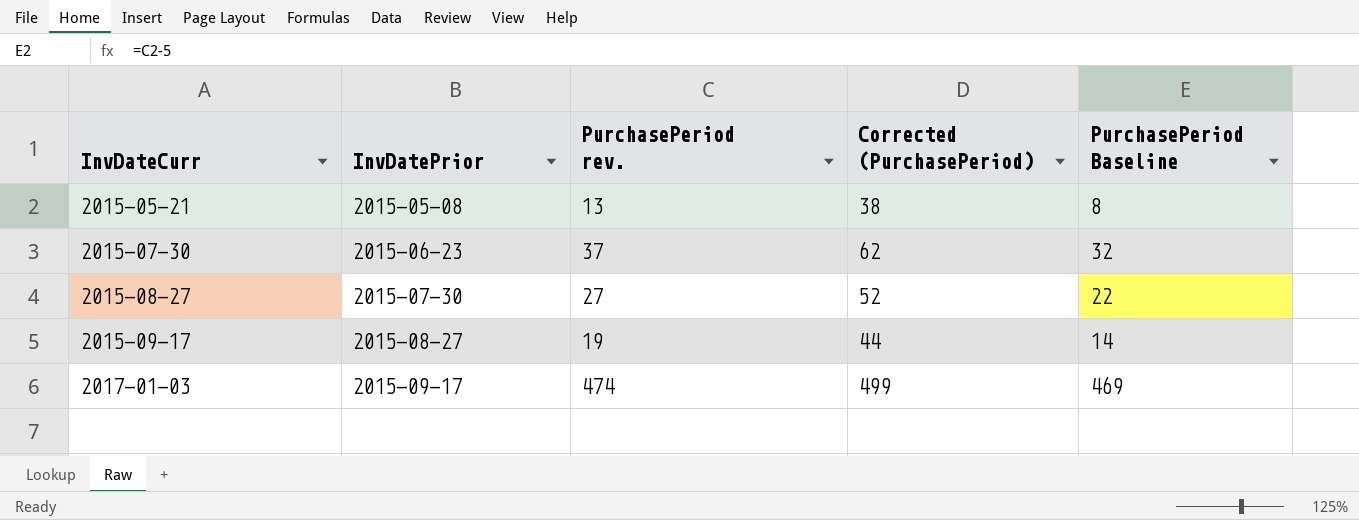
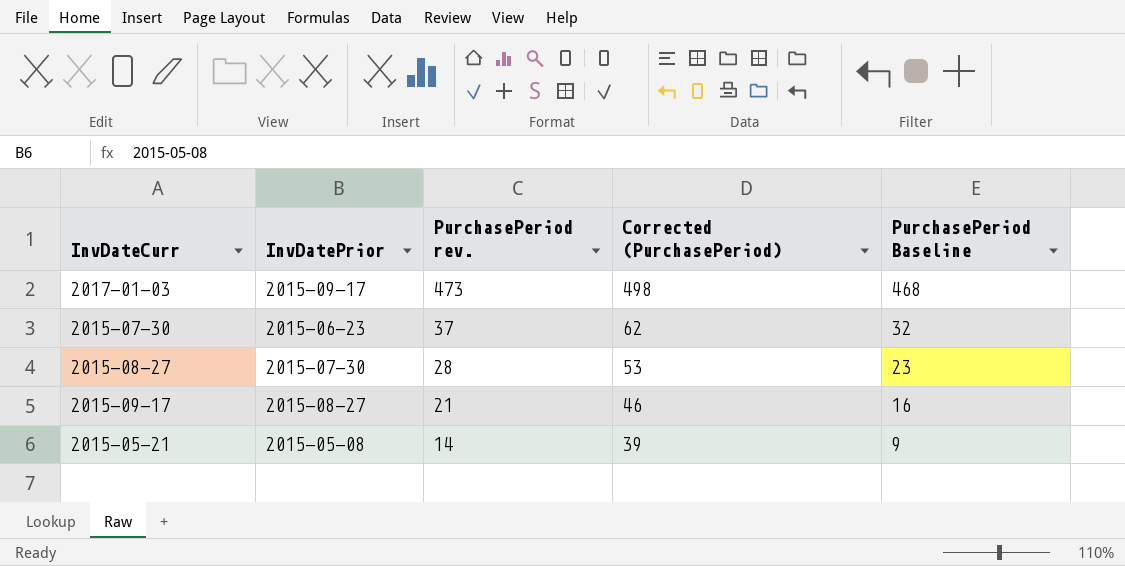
row order: InvDateCurr ascending -> PurchasePeriod rev. descending
2017-01-03 | PurchasePeriod rev.: 474 -> 473
2017-01-03 | Corrected (PurchasePeriod): 499 -> 498
2017-01-03 | PurchasePeriod Baseline: 469 -> 468
2015-08-27 | PurchasePeriod rev.: 27 -> 28
2015-08-27 | Corrected (PurchasePeriod): 52 -> 53
2015-08-27 | PurchasePeriod Baseline: 22 -> 23
2015-09-17 | PurchasePeriod rev.: 19 -> 21
2015-09-17 | Corrected (PurchasePeriod): 44 -> 46
2015-09-17 | PurchasePeriod Baseline: 14 -> 16
2015-05-21 | PurchasePeriod rev.: 13 -> 14
2015-05-21 | Corrected (PurchasePeriod): 38 -> 39
2015-05-21 | PurchasePeriod Baseline: 8 -> 9

